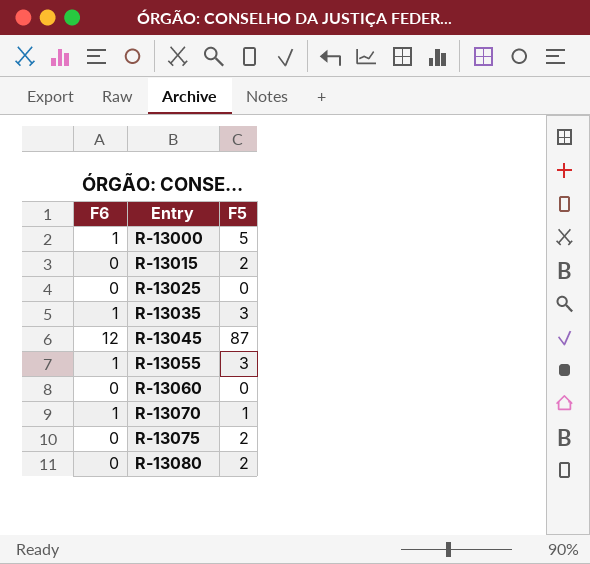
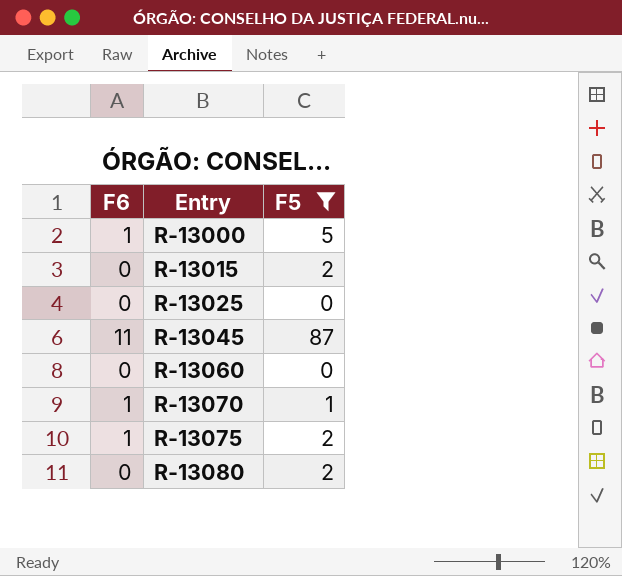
filter: none -> F5 != 3
R-13045 | F6: 12 -> 11
R-13075 | F6: 0 -> 1

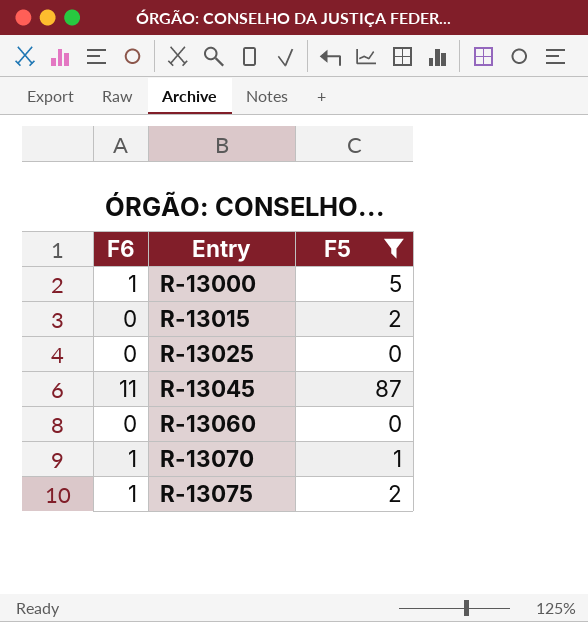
row R-13080: 0 | 2 -> none

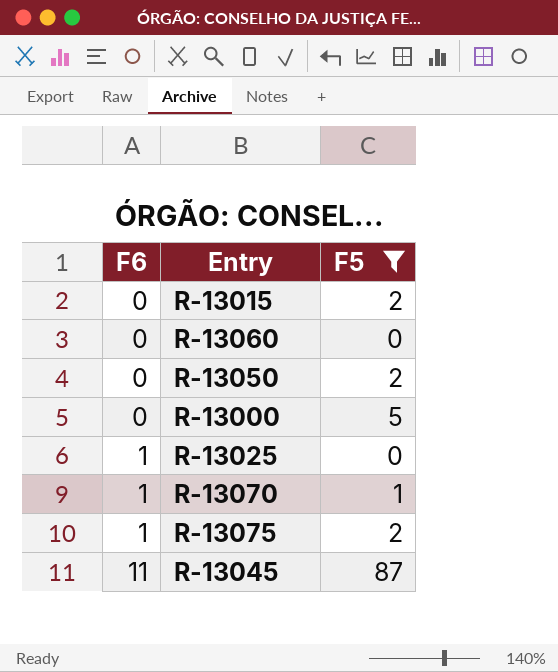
row order: Entry ascending -> F6 ascending
row R-13050: none -> 0 | 2
R-13000 | F6: 1 -> 0
R-13025 | F6: 0 -> 1

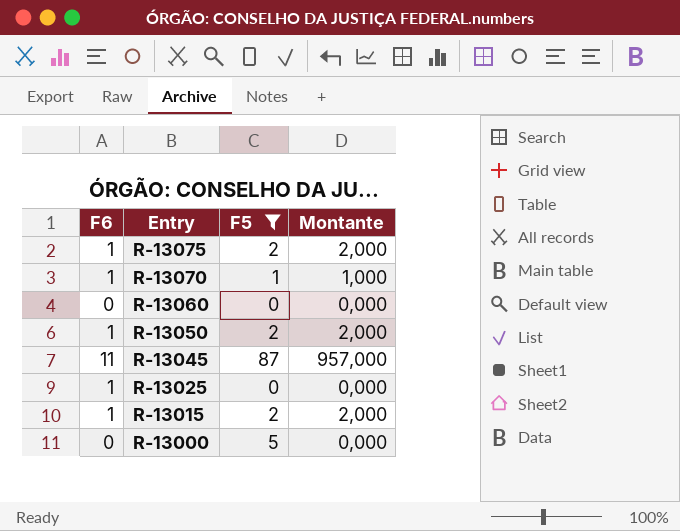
row order: F6 ascending -> Entry descending
column Montante | formula: none -> [F6] * [F5]
R-13050 | F6: 0 -> 1
R-13015 | F6: 0 -> 1

